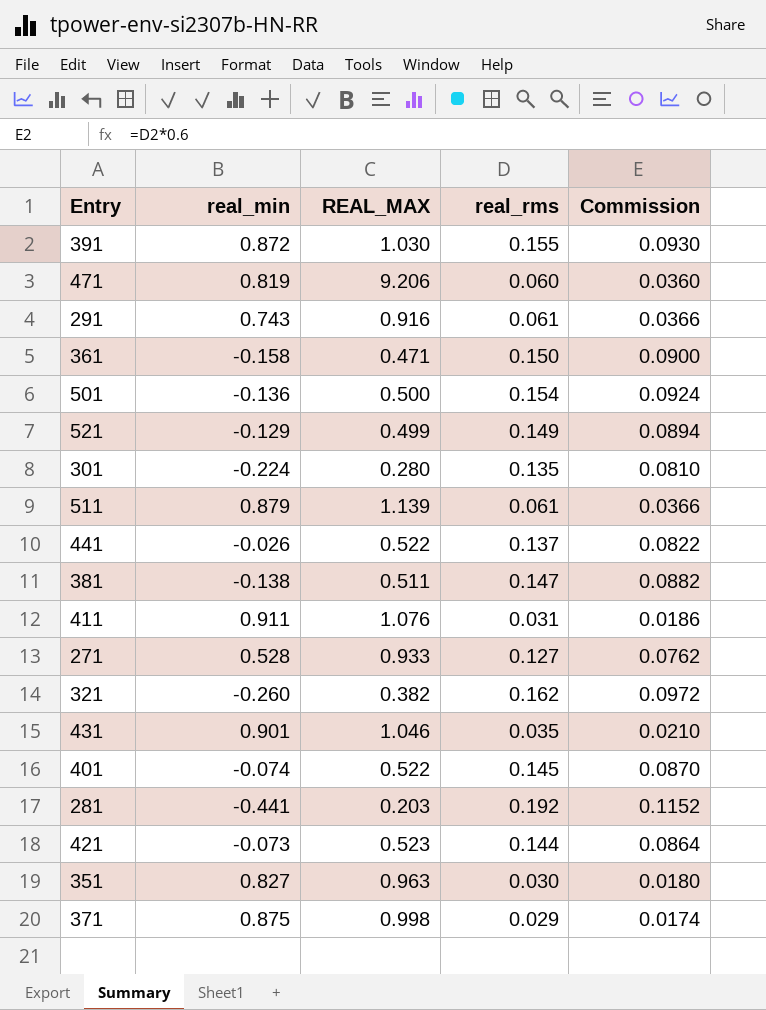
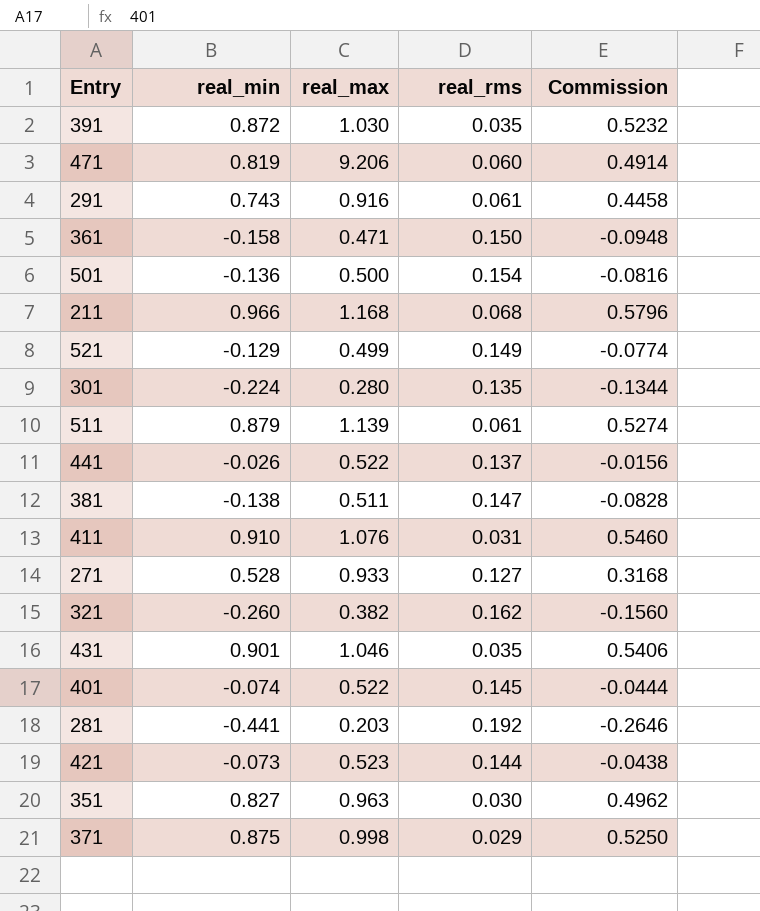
column name: REAL_MAX -> real_max
column Commission | formula: [real_rms] * 0.6 -> [real_min] * 0.6
391 | real_rms: 0.155 -> 0.035
row 211: none -> 0.966 | 1.168 | 0.068 | 0.5796
411 | real_min: 0.911 -> 0.910

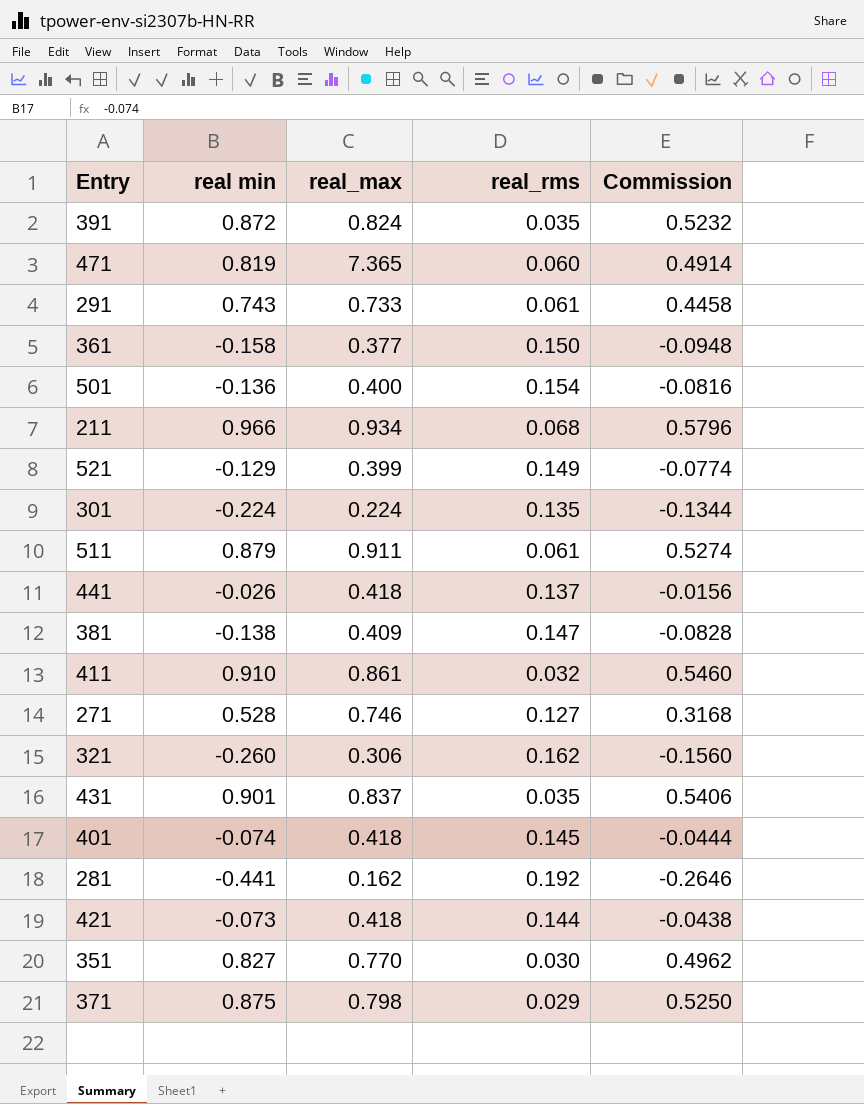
column name: real_min -> real min
391 | real_max: 1.030 -> 0.824
471 | real_max: 9.206 -> 7.365
291 | real_max: 0.916 -> 0.733
361 | real_max: 0.471 -> 0.377
501 | real_max: 0.500 -> 0.400
211 | real_max: 1.168 -> 0.934
521 | real_max: 0.499 -> 0.399
301 | real_max: 0.280 -> 0.224
511 | real_max: 1.139 -> 0.911
441 | real_max: 0.522 -> 0.418
381 | real_max: 0.511 -> 0.409
411 | real_max: 1.076 -> 0.861
411 | real_rms: 0.031 -> 0.032
271 | real_max: 0.933 -> 0.746
321 | real_max: 0.382 -> 0.306
431 | real_max: 1.046 -> 0.837
401 | real_max: 0.522 -> 0.418
281 | real_max: 0.203 -> 0.162
421 | real_max: 0.523 -> 0.418
351 | real_max: 0.963 -> 0.770
371 | real_max: 0.998 -> 0.798

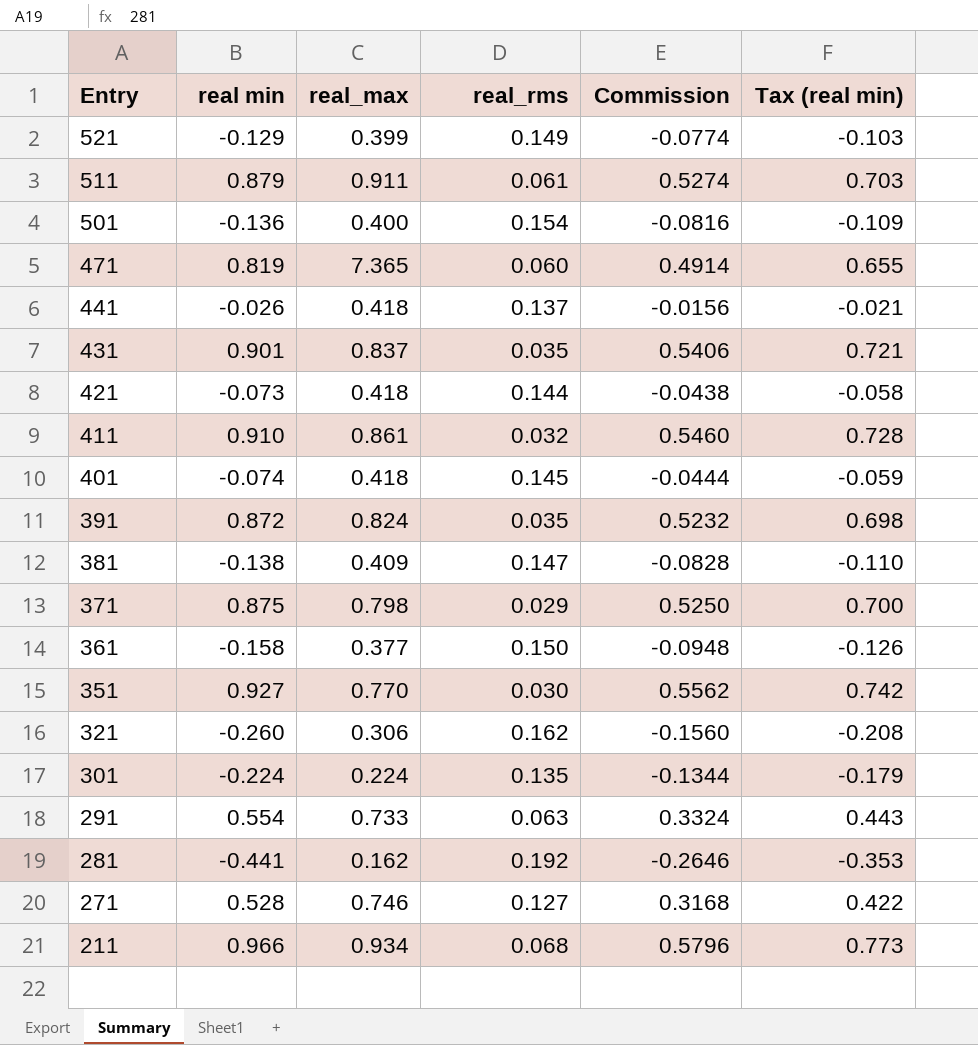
row order: none -> Entry descending
column Tax (real min) | formula: none -> [real min] * 0.8
351 | real min: 0.827 -> 0.927
351 | Commission: 0.4962 -> 0.5562
291 | real min: 0.743 -> 0.554
291 | real_rms: 0.061 -> 0.063
291 | Commission: 0.4458 -> 0.3324

